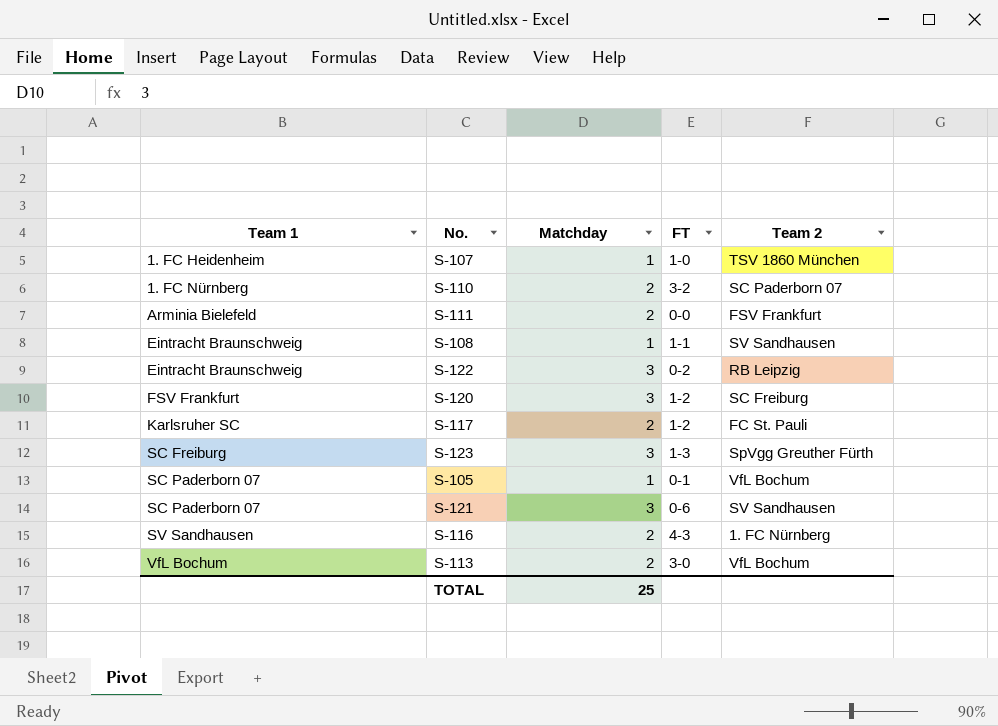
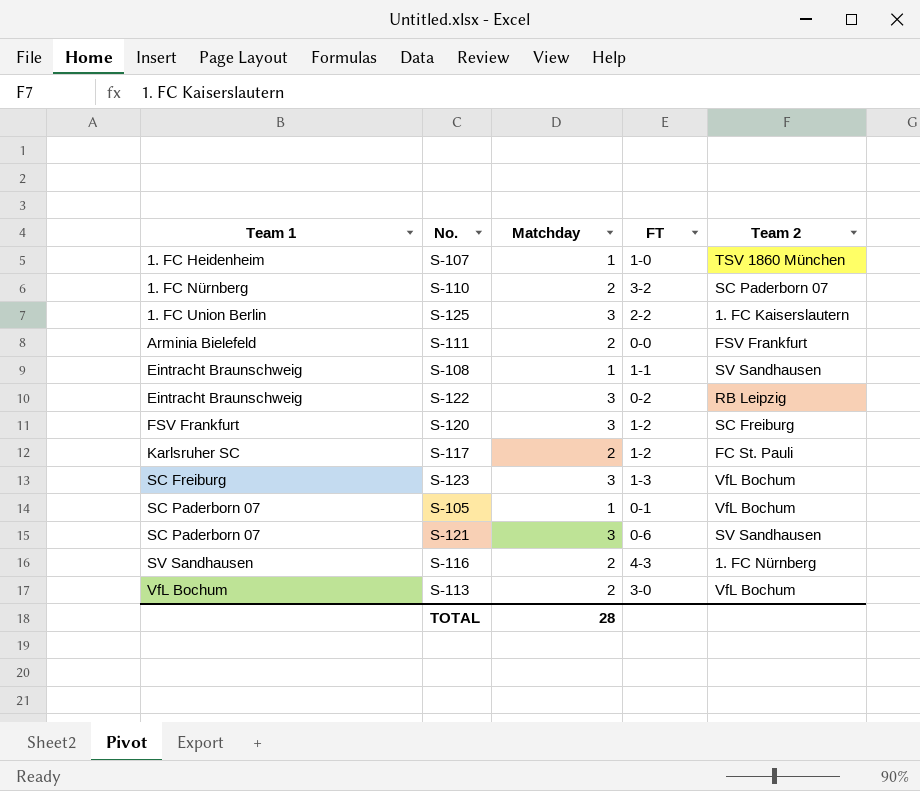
row S-125: none -> 1. FC Union Berlin | 3 | 2-2 | 1. FC Kaiserslautern
S-123 | Team 2: SpVgg Greuther Fürth -> VfL Bochum
TOTAL | Matchday: 25 -> 28

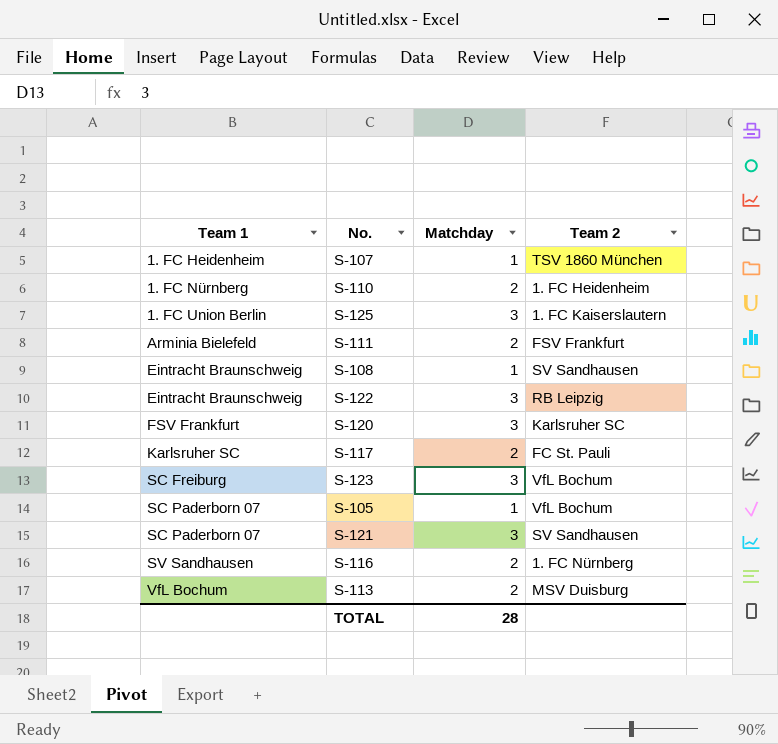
column FT | position: 4 -> none
S-110 | Team 2: SC Paderborn 07 -> 1. FC Heidenheim
S-120 | Team 2: SC Freiburg -> Karlsruher SC
S-113 | Team 2: VfL Bochum -> MSV Duisburg

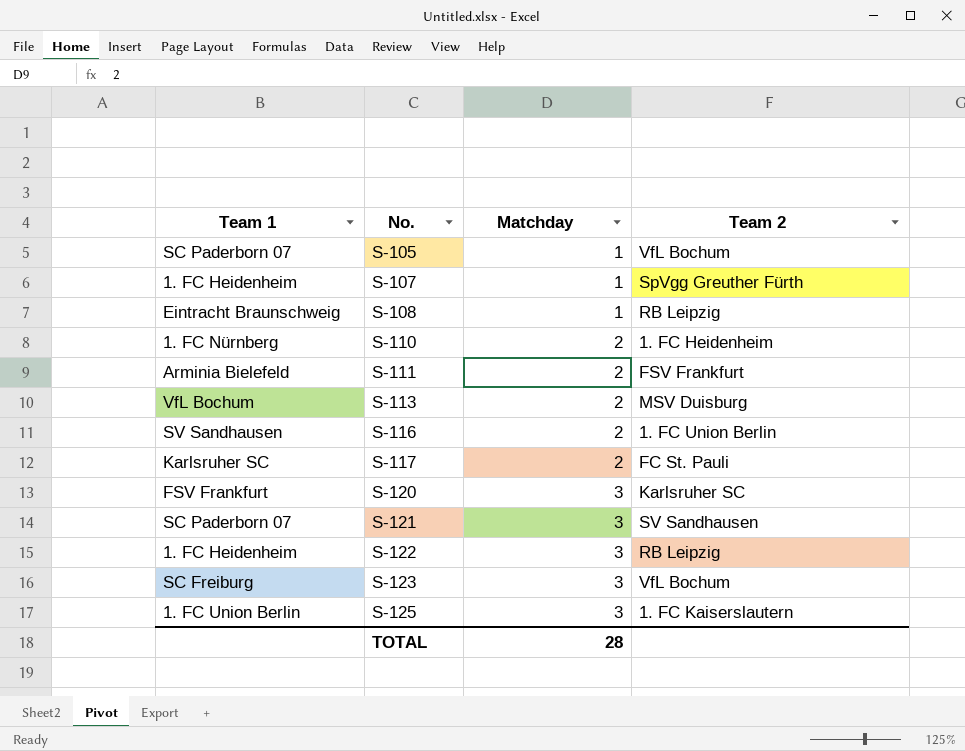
row order: Team 1 ascending -> No. ascending
S-107 | Team 2: TSV 1860 München -> SpVgg Greuther Fürth
S-108 | Team 2: SV Sandhausen -> RB Leipzig
S-116 | Team 2: 1. FC Nürnberg -> 1. FC Union Berlin
S-122 | Team 1: Eintracht Braunschweig -> 1. FC Heidenheim

